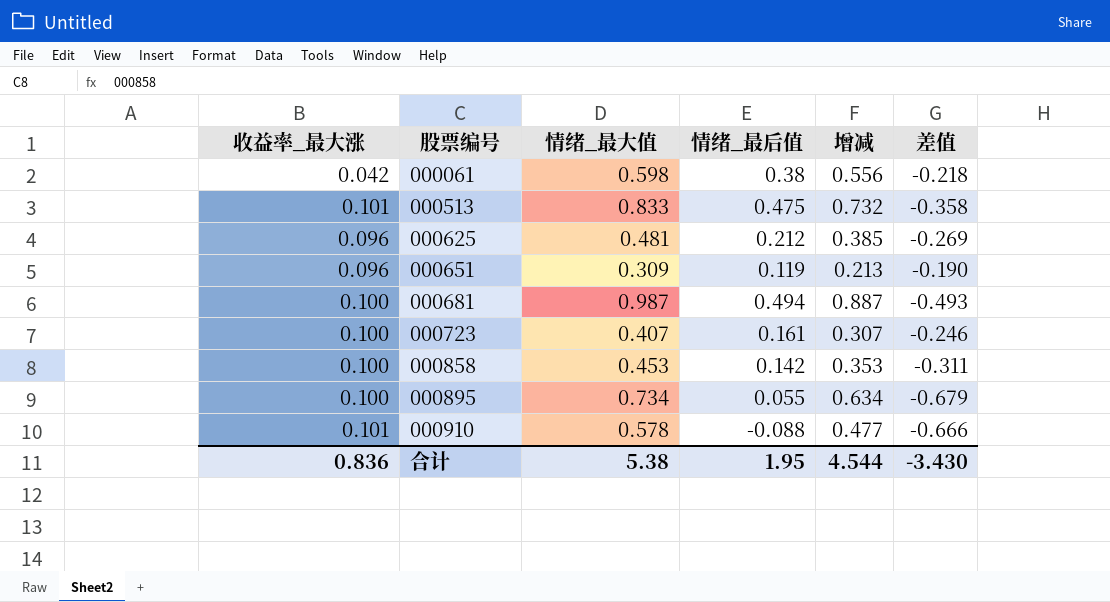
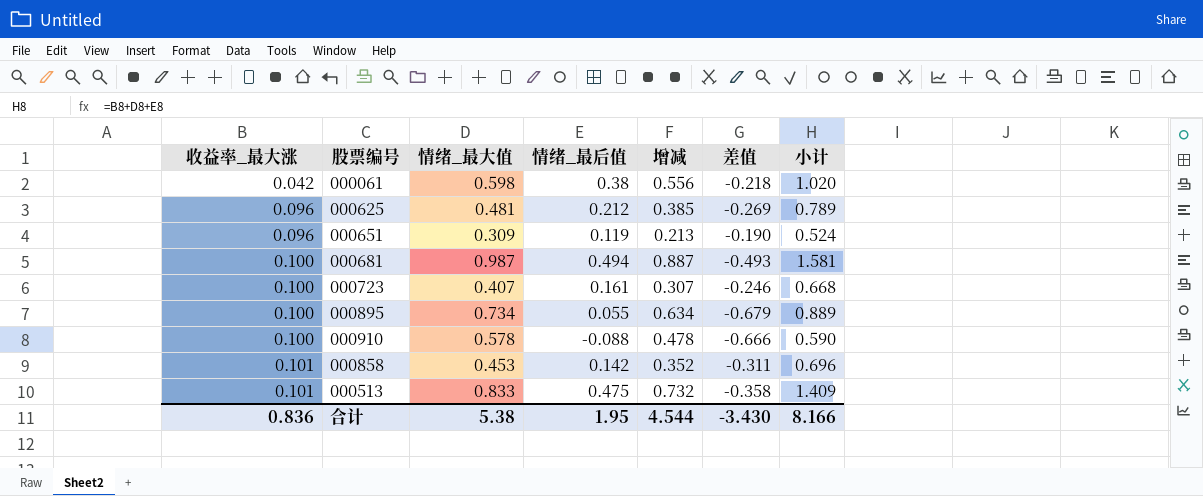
row order: 股票编号 ascending -> 收益率_最大涨 ascending
column 小计 | formula: none -> [收益率_最大涨] + [情绪_最大值] + [情绪_最后值]
000910 | 收益率_最大涨: 0.101 -> 0.100
000910 | 增减: 0.477 -> 0.478
000858 | 收益率_最大涨: 0.100 -> 0.101
000858 | 增减: 0.353 -> 0.352

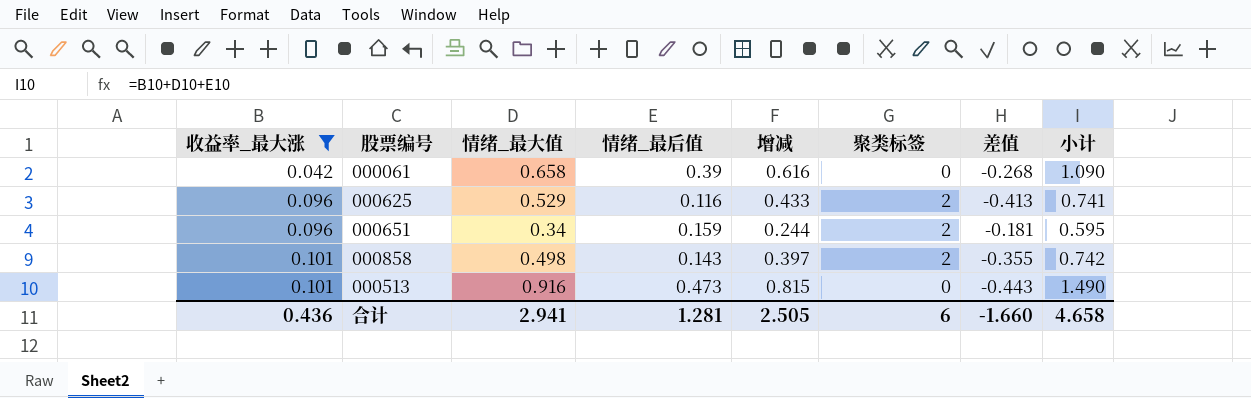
filter: none -> 收益率_最大涨 != 0.100
column 聚类标签 | position: none -> 6
000061 | 情绪_最大值: 0.598 -> 0.658
000061 | 情绪_最后值: 0.38 -> 0.39
000061 | 增减: 0.556 -> 0.616
000061 | 差值: -0.218 -> -0.268
000061 | 小计: 1.020 -> 1.090
000625 | 情绪_最大值: 0.481 -> 0.529
000625 | 情绪_最后值: 0.212 -> 0.116
000625 | 增减: 0.385 -> 0.433
000625 | 差值: -0.269 -> -0.413
000625 | 小计: 0.789 -> 0.741
000651 | 情绪_最大值: 0.309 -> 0.34
000651 | 情绪_最后值: 0.119 -> 0.159
000651 | 增减: 0.213 -> 0.244
000651 | 差值: -0.190 -> -0.181
000651 | 小计: 0.524 -> 0.595
000858 | 情绪_最大值: 0.453 -> 0.498
000858 | 情绪_最后值: 0.142 -> 0.143
000858 | 增减: 0.352 -> 0.397
000858 | 差值: -0.311 -> -0.355
000858 | 小计: 0.696 -> 0.742
000513 | 情绪_最大值: 0.833 -> 0.916
000513 | 情绪_最后值: 0.475 -> 0.473
000513 | 增减: 0.732 -> 0.815
000513 | 差值: -0.358 -> -0.443
000513 | 小计: 1.409 -> 1.490
合计 | 收益率_最大涨: 0.836 -> 0.436
合计 | 情绪_最大值: 5.38 -> 2.941
合计 | 情绪_最后值: 1.95 -> 1.281
合计 | 增减: 4.544 -> 2.505
合计 | 差值: -3.430 -> -1.660
合计 | 小计: 8.166 -> 4.658

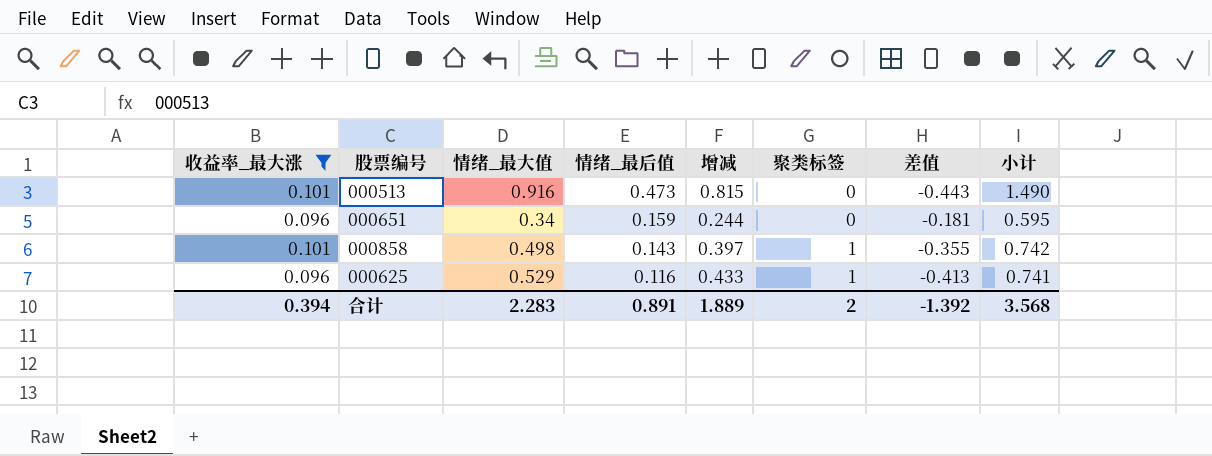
row order: 收益率_最大涨 ascending -> 情绪_最后值 descending
row 000061: 0.042 | 0.658 | 0.39 | 0.616 | 0 | -0.268 | 1.090 -> none
000651 | 聚类标签: 2 -> 0
000858 | 聚类标签: 2 -> 1
000625 | 聚类标签: 2 -> 1
合计 | 收益率_最大涨: 0.436 -> 0.394
合计 | 情绪_最大值: 2.941 -> 2.283
合计 | 情绪_最后值: 1.281 -> 0.891
合计 | 增减: 2.505 -> 1.889
合计 | 聚类标签: 6 -> 2
合计 | 差值: -1.660 -> -1.392
合计 | 小计: 4.658 -> 3.568

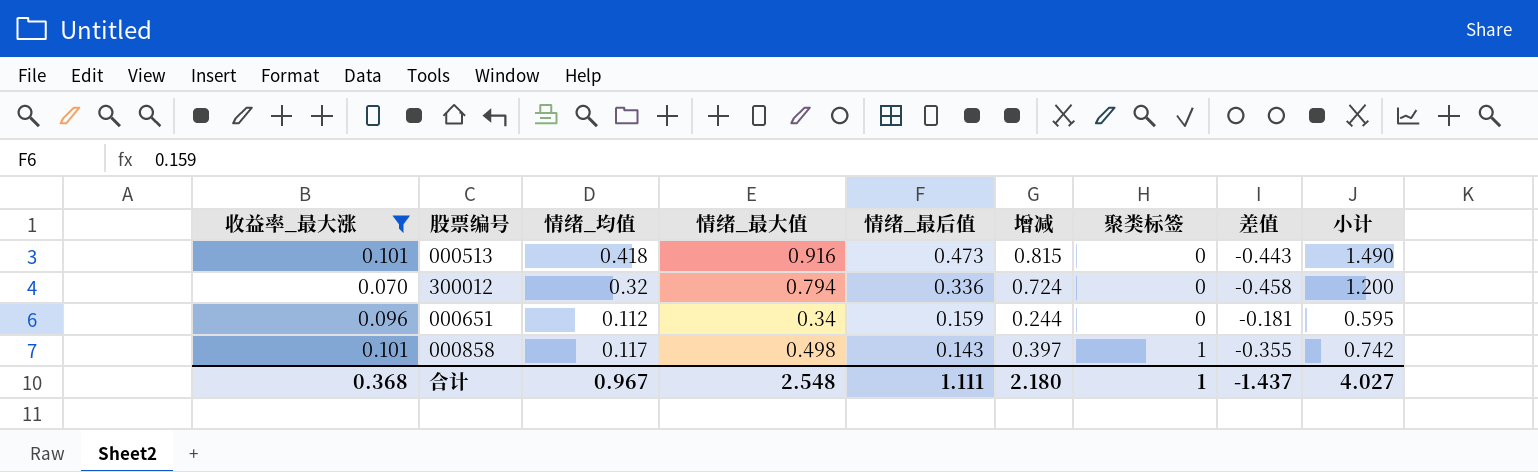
column 情绪_均值 | position: none -> 3
row 000625: 0.096 | 0.529 | 0.116 | 0.433 | 1 | -0.413 | 0.741 -> none
row 300012: none -> 0.070 | 0.32 | 0.794 | 0.336 | 0.724 | 0 | -0.458 | 1.200
合计 | 收益率_最大涨: 0.394 -> 0.368
合计 | 情绪_最大值: 2.283 -> 2.548
合计 | 情绪_最后值: 0.891 -> 1.111
合计 | 增减: 1.889 -> 2.180
合计 | 聚类标签: 2 -> 1
合计 | 差值: -1.392 -> -1.437
合计 | 小计: 3.568 -> 4.027

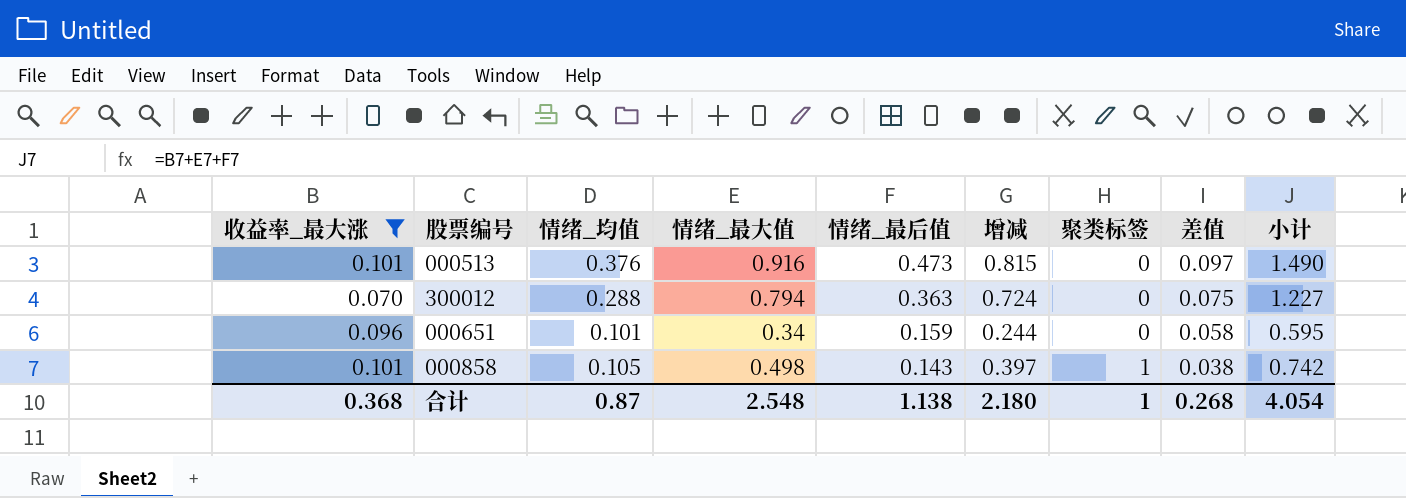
column 差值 | formula: [情绪_最后值] - [情绪_最大值] -> [情绪_最后值] - [情绪_均值]
000513 | 情绪_均值: 0.418 -> 0.376
300012 | 情绪_均值: 0.32 -> 0.288
300012 | 情绪_最后值: 0.336 -> 0.363
300012 | 小计: 1.200 -> 1.227
000651 | 情绪_均值: 0.112 -> 0.101
000858 | 情绪_均值: 0.117 -> 0.105
合计 | 情绪_均值: 0.967 -> 0.87
合计 | 情绪_最后值: 1.111 -> 1.138
合计 | 差值: -1.437 -> 0.268
合计 | 小计: 4.027 -> 4.054

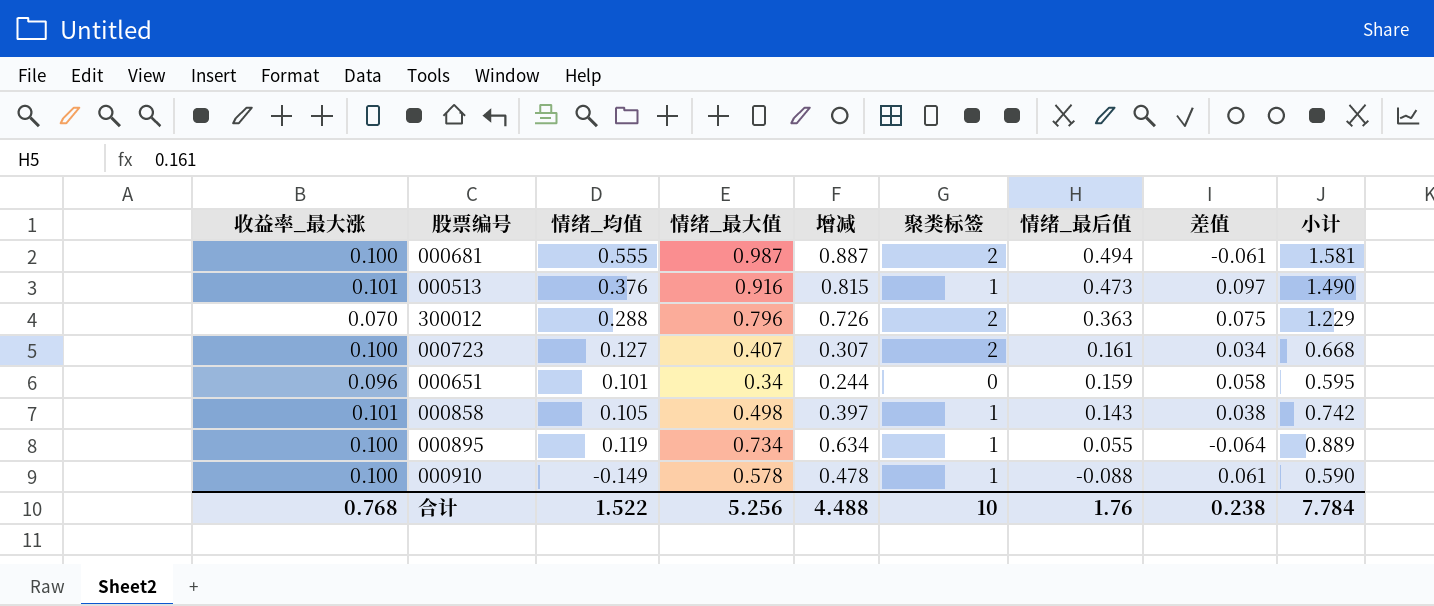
filter: 收益率_最大涨 != 0.100 -> none
column 情绪_最后值 | position: 5 -> 7
000513 | 聚类标签: 0 -> 1
300012 | 情绪_最大值: 0.794 -> 0.796
300012 | 增减: 0.724 -> 0.726
300012 | 聚类标签: 0 -> 2
300012 | 小计: 1.227 -> 1.229
合计 | 收益率_最大涨: 0.368 -> 0.768
合计 | 情绪_均值: 0.87 -> 1.522
合计 | 情绪_最大值: 2.548 -> 5.256
合计 | 增减: 2.180 -> 4.488
合计 | 聚类标签: 1 -> 10
合计 | 情绪_最后值: 1.138 -> 1.76
合计 | 差值: 0.268 -> 0.238
合计 | 小计: 4.054 -> 7.784

